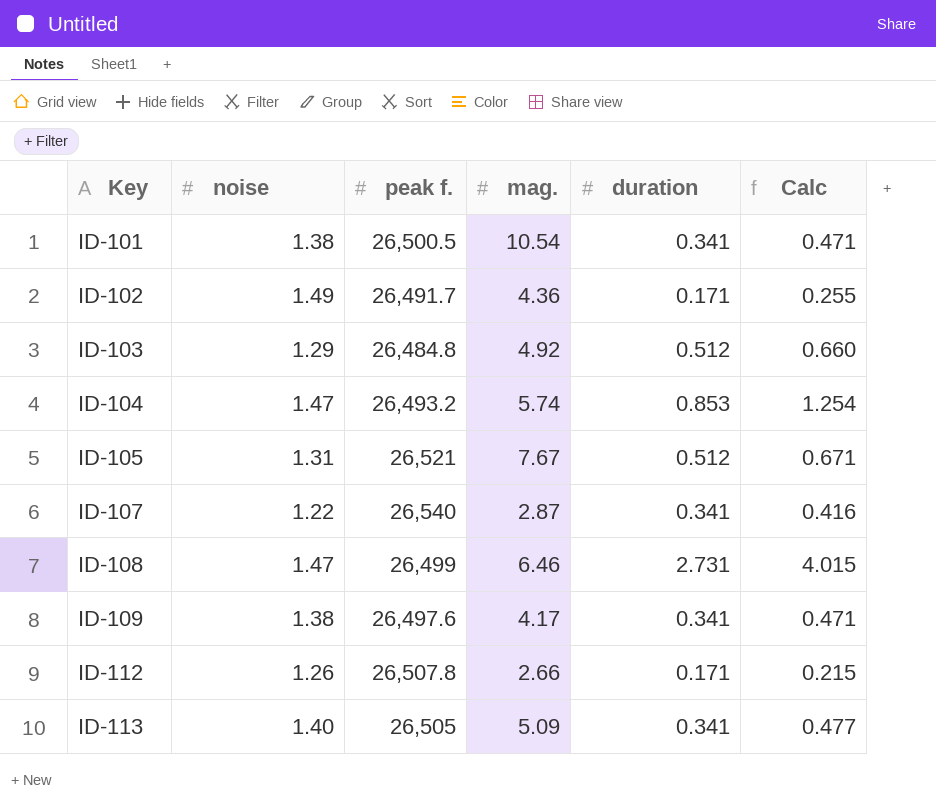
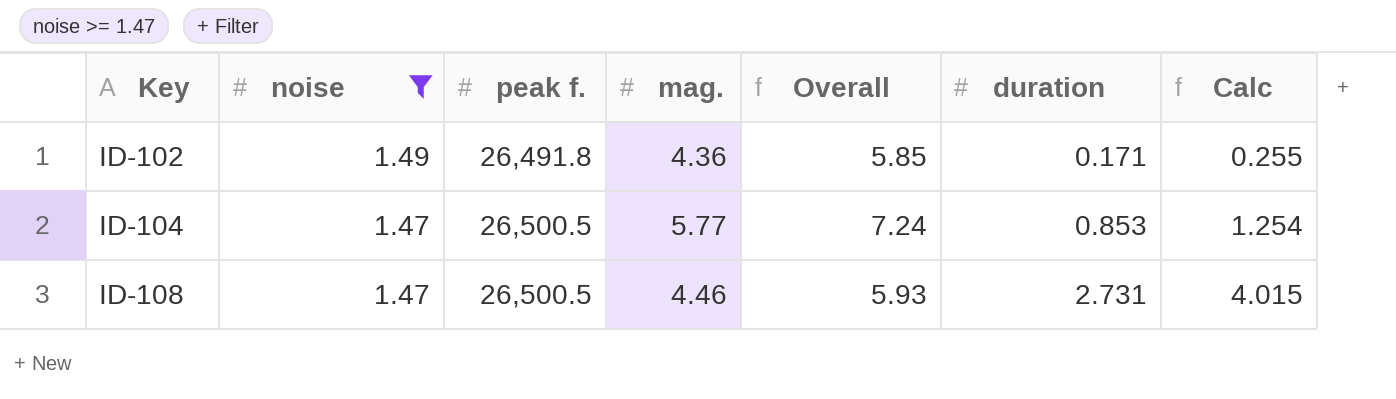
filter: none -> noise >= 1.47
column Overall | formula: none -> [noise] + [mag.]
ID-102 | peak f.: 26,491.7 -> 26,491.8
ID-104 | peak f.: 26,493.2 -> 26,500.5
ID-104 | mag.: 5.74 -> 5.77
ID-108 | peak f.: 26,499 -> 26,500.5
ID-108 | mag.: 6.46 -> 4.46

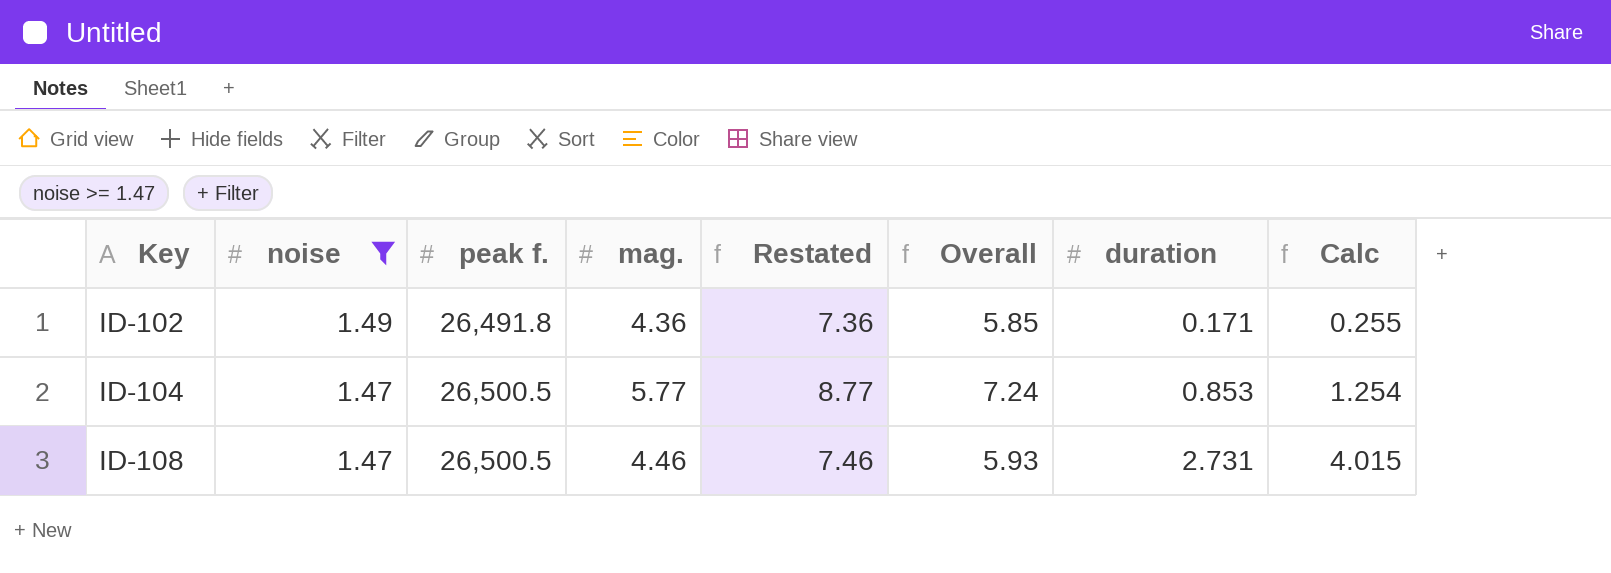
column Restated | formula: none -> [mag.] + 3

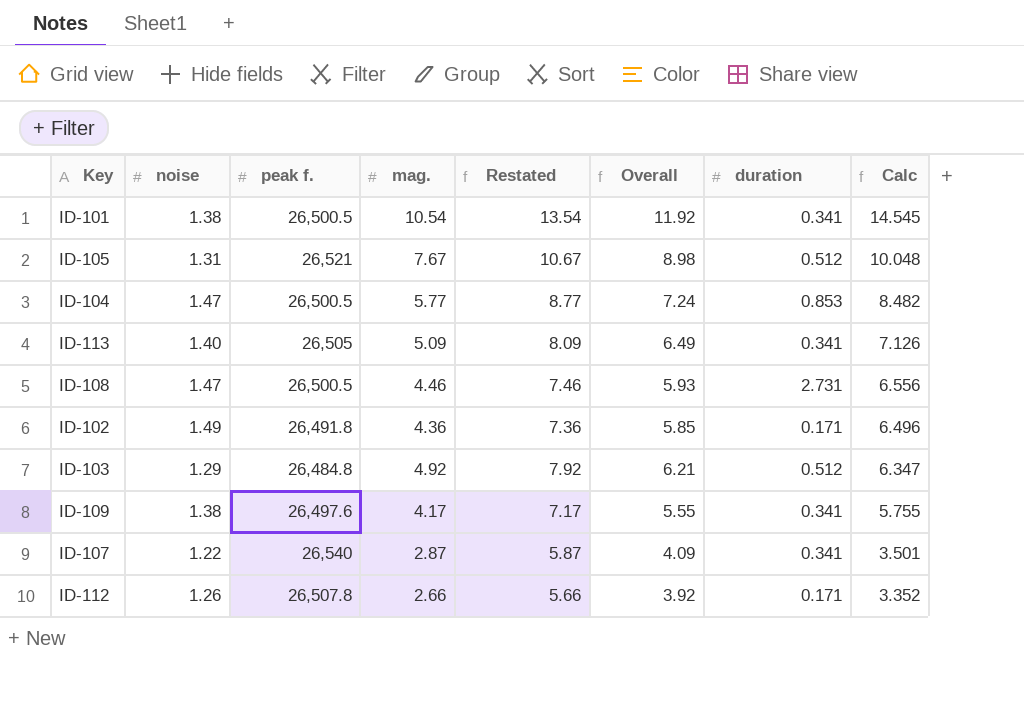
filter: noise >= 1.47 -> none
row order: Key ascending -> Calc descending
column Calc | formula: [noise] * [duration] -> [noise] * [mag.]

